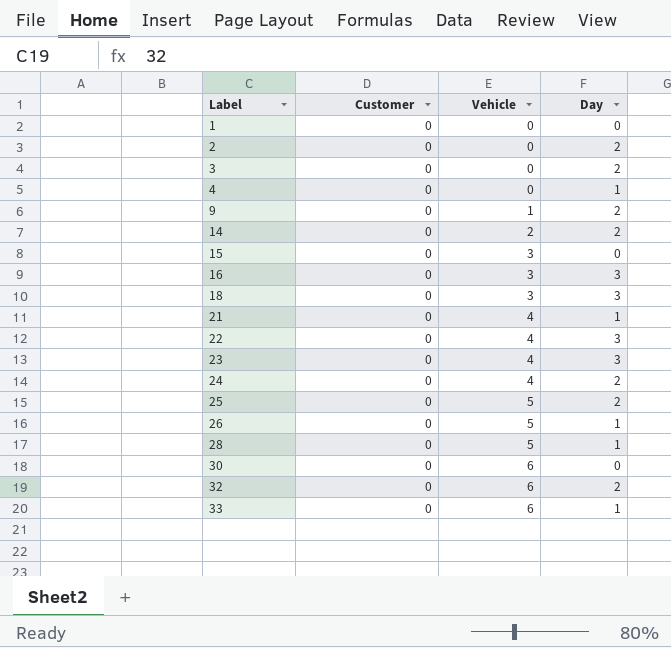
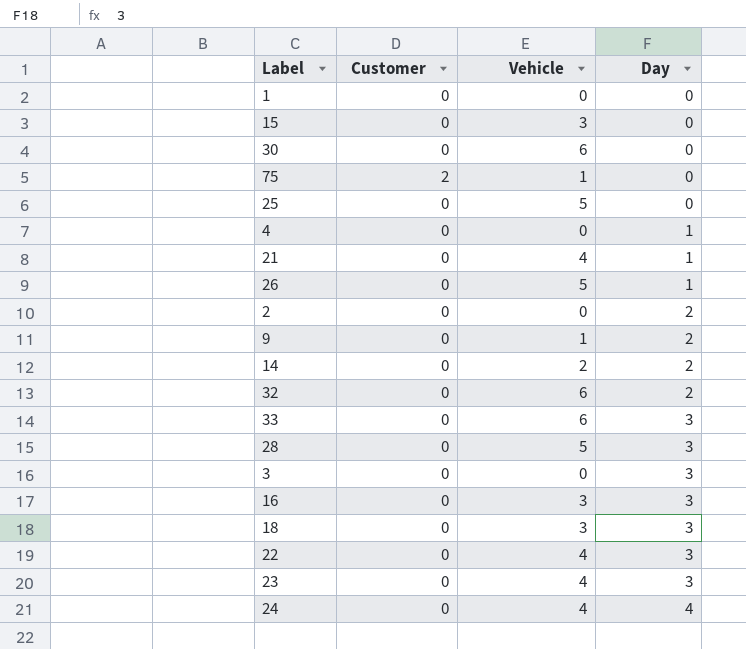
row order: Label ascending -> Day ascending
row 75: none -> 2 | 1 | 0
25 | Day: 2 -> 0
33 | Day: 1 -> 3
28 | Day: 1 -> 3
3 | Day: 2 -> 3
24 | Day: 2 -> 4

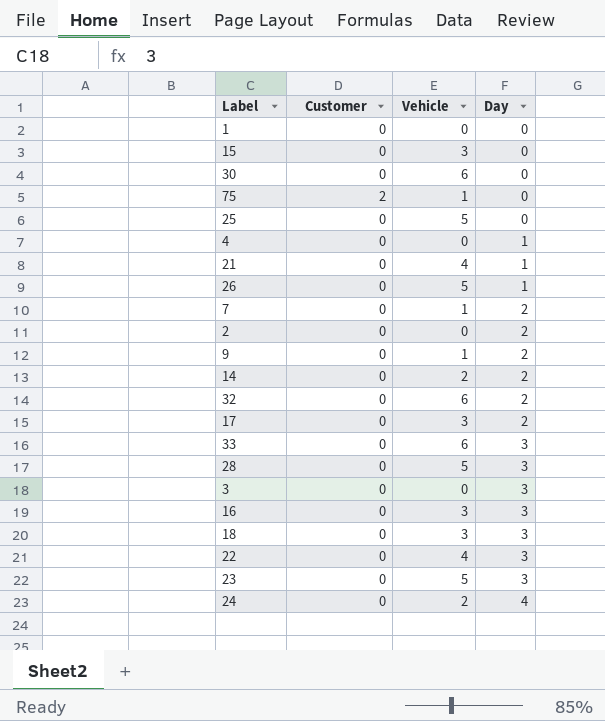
row 7: none -> 0 | 1 | 2
row 17: none -> 0 | 3 | 2
23 | Vehicle: 4 -> 5
24 | Vehicle: 4 -> 2

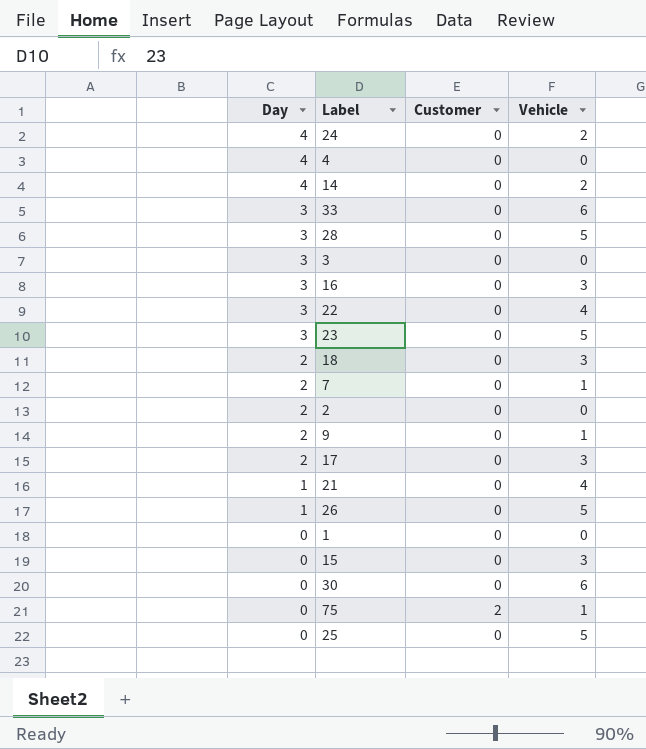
row order: Day ascending -> Day descending
column Day | position: 4 -> 1
row 32: 0 | 6 | 2 -> none
4 | Day: 1 -> 4
14 | Day: 2 -> 4
18 | Day: 3 -> 2

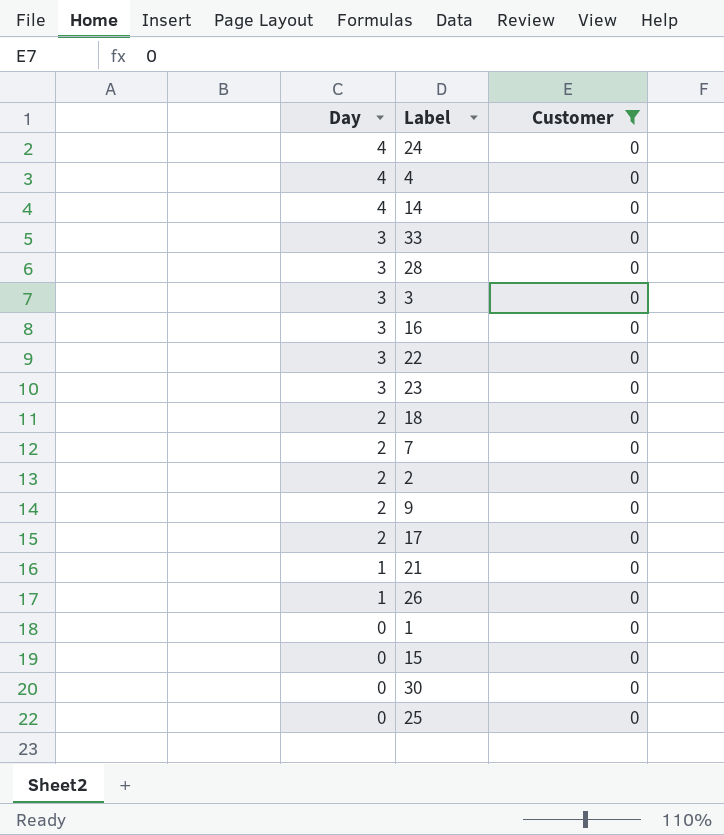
filter: none -> Customer = 0
column Vehicle | position: 4 -> none

